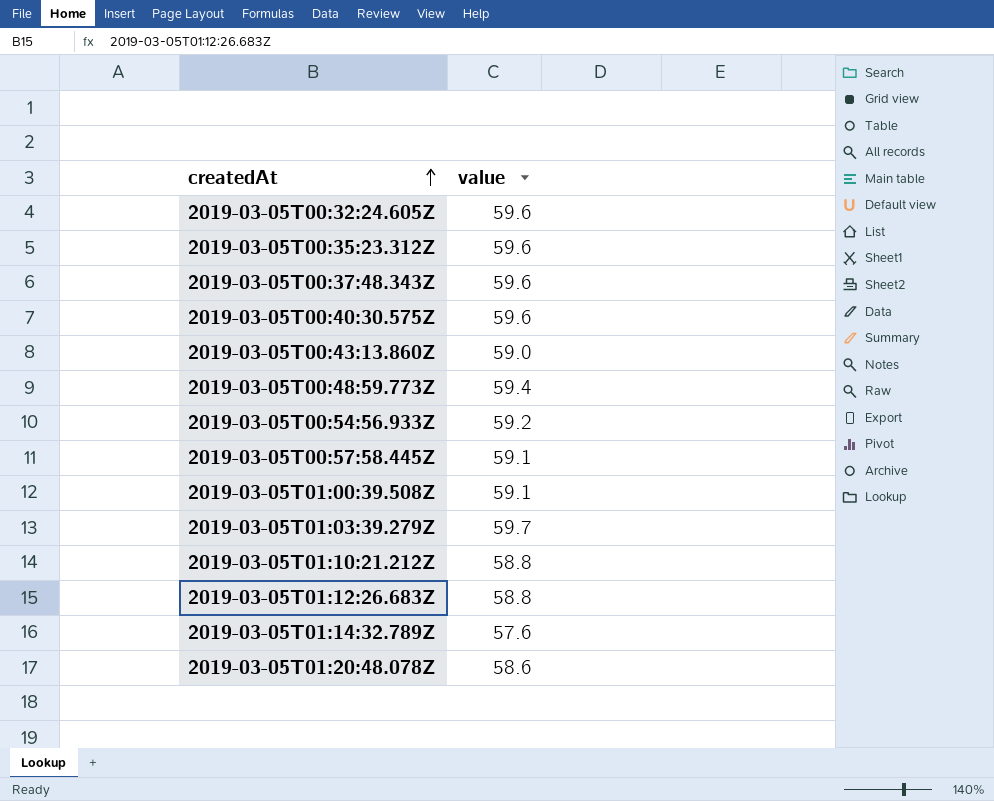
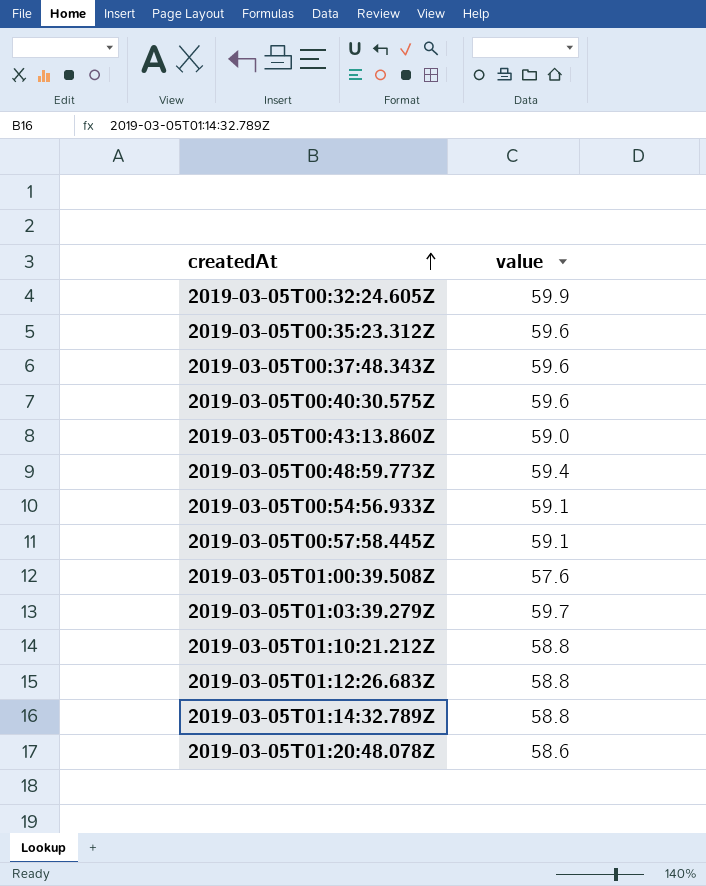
2019-03-05T00:32:24.605Z | value: 59.6 -> 59.9
2019-03-05T00:54:56.933Z | value: 59.2 -> 59.1
2019-03-05T01:00:39.508Z | value: 59.1 -> 57.6
2019-03-05T01:14:32.789Z | value: 57.6 -> 58.8

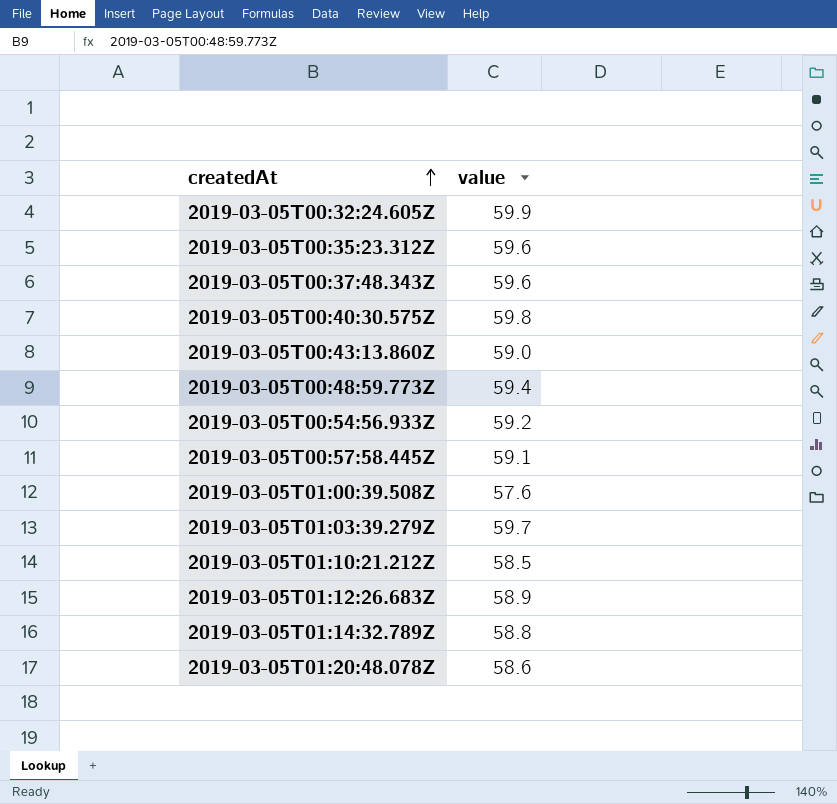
2019-03-05T00:40:30.575Z | value: 59.6 -> 59.8
2019-03-05T00:54:56.933Z | value: 59.1 -> 59.2
2019-03-05T01:10:21.212Z | value: 58.8 -> 58.5
2019-03-05T01:12:26.683Z | value: 58.8 -> 58.9

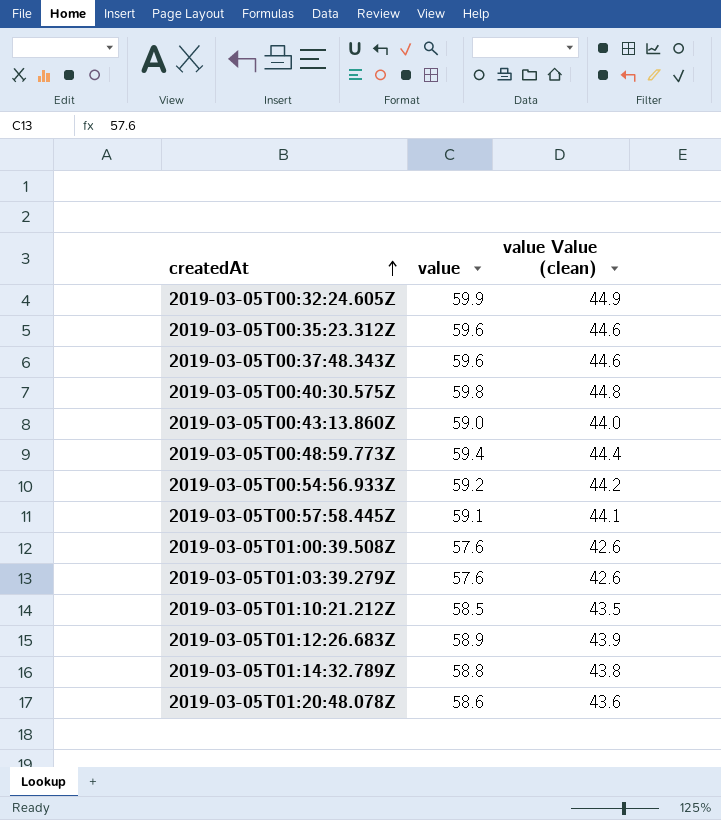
column value Value (clean) | formula: none -> [value] - 15
2019-03-05T01:03:39.279Z | value: 59.7 -> 57.6

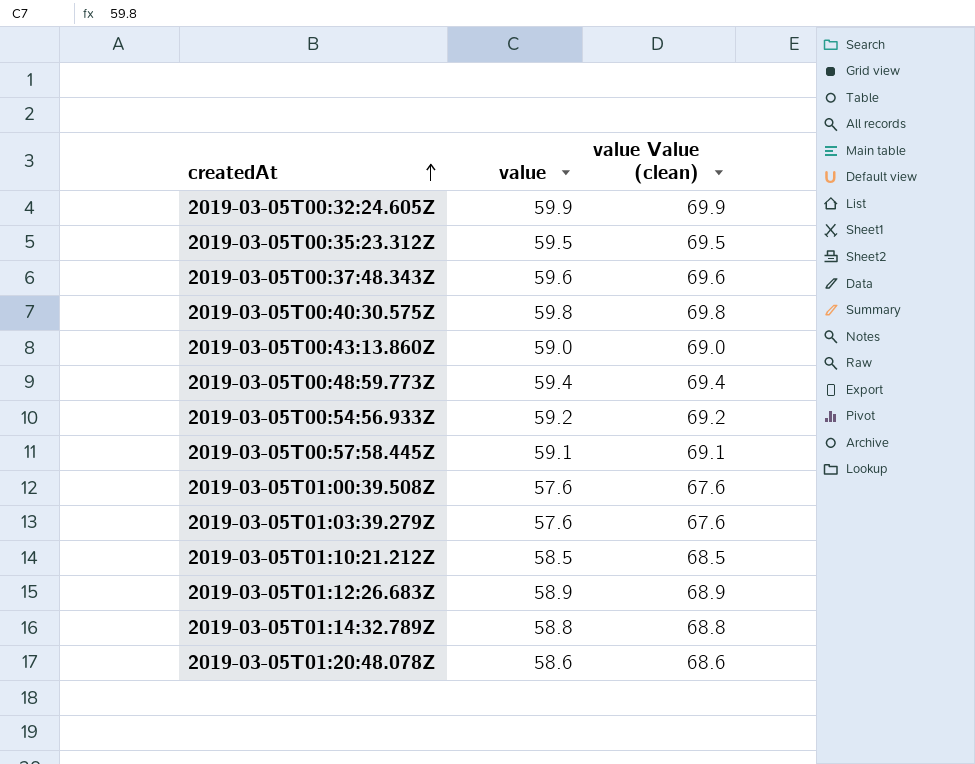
column value Value (clean) | formula: [value] - 15 -> [value] + 10
2019-03-05T00:35:23.312Z | value: 59.6 -> 59.5

